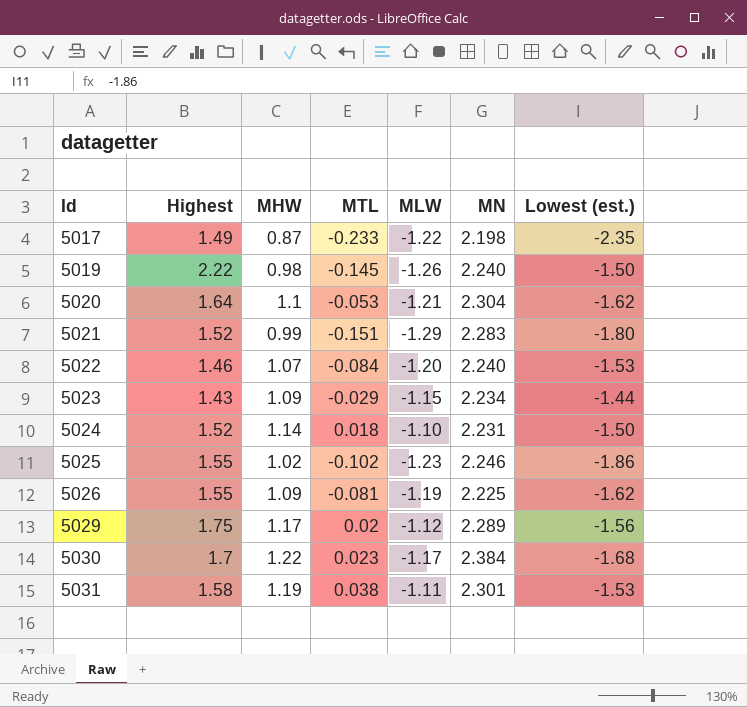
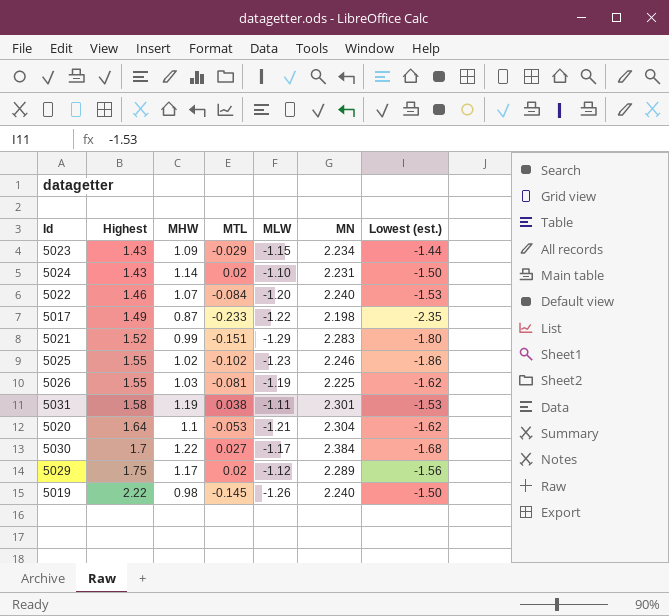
row order: Id ascending -> Highest ascending
5024 | Highest: 1.52 -> 1.43
5024 | MTL: 0.018 -> 0.02
5026 | MHW: 1.09 -> 1.03
5030 | MTL: 0.023 -> 0.027

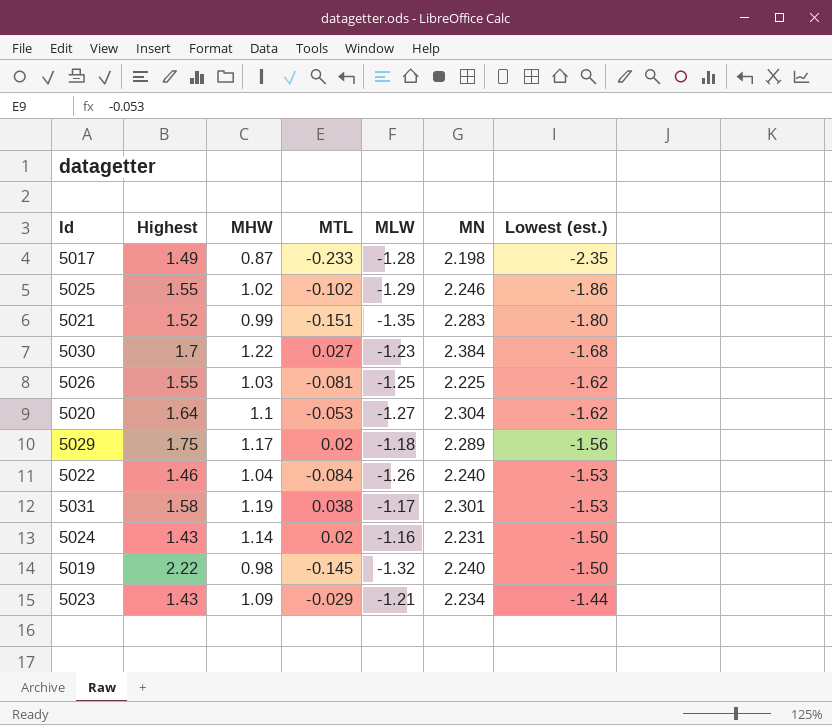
row order: Highest ascending -> Lowest (est.) ascending
5017 | MLW: -1.22 -> -1.28
5025 | MLW: -1.23 -> -1.29
5021 | MLW: -1.29 -> -1.35
5030 | MLW: -1.17 -> -1.23
5026 | MLW: -1.19 -> -1.25
5020 | MLW: -1.21 -> -1.27
5029 | MLW: -1.12 -> -1.18
5022 | MHW: 1.07 -> 1.04
5022 | MLW: -1.20 -> -1.26
5031 | MLW: -1.11 -> -1.17
5024 | MLW: -1.10 -> -1.16
5019 | MLW: -1.26 -> -1.32
5023 | MLW: -1.15 -> -1.21

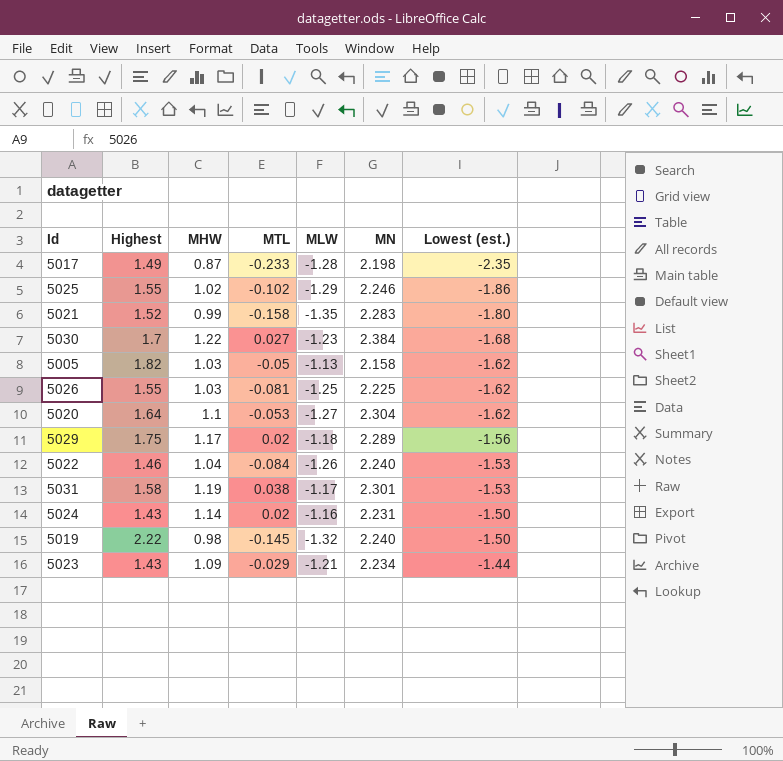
5021 | MTL: -0.151 -> -0.158
row 5005: none -> 1.82 | 1.03 | -0.05 | -1.13 | 2.158 | -1.62

